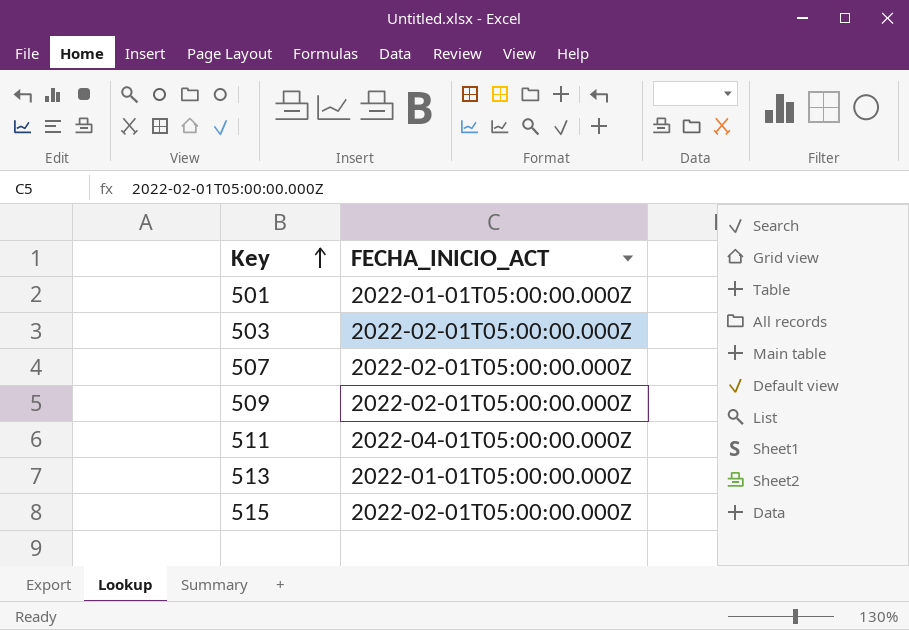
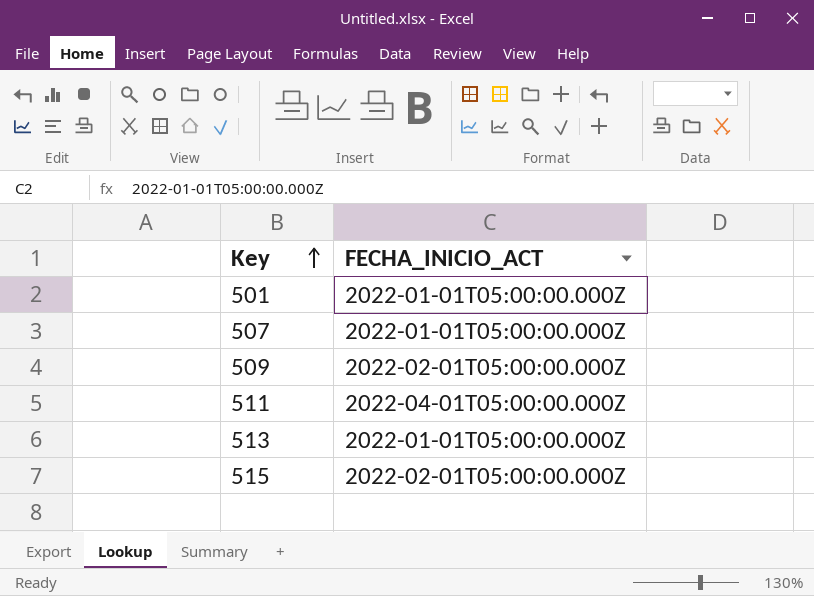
row 503: 2022-02-01T05:00:00.000Z -> none
507 | FECHA_INICIO_ACT: 2022-02-01T05:00:00.000Z -> 2022-01-01T05:00:00.000Z

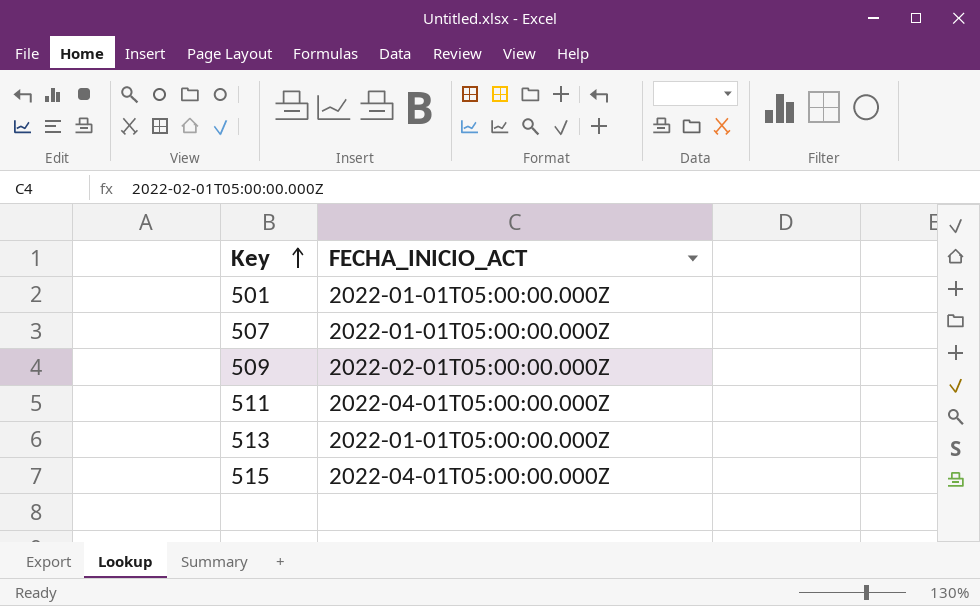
515 | FECHA_INICIO_ACT: 2022-02-01T05:00:00.000Z -> 2022-04-01T05:00:00.000Z

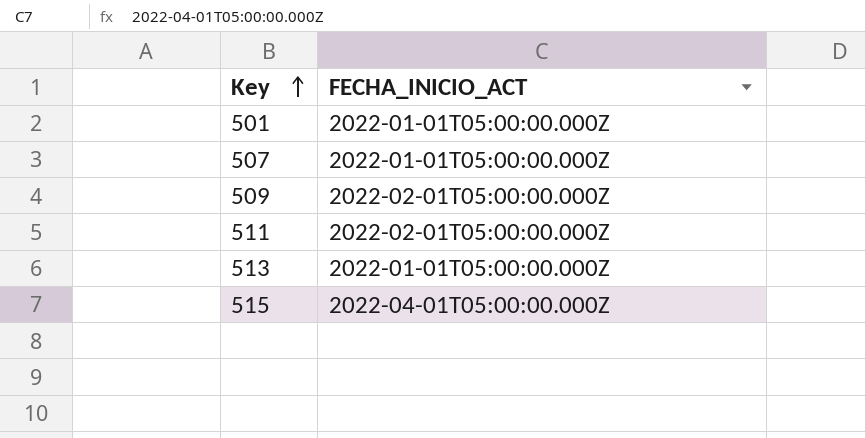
511 | FECHA_INICIO_ACT: 2022-04-01T05:00:00.000Z -> 2022-02-01T05:00:00.000Z

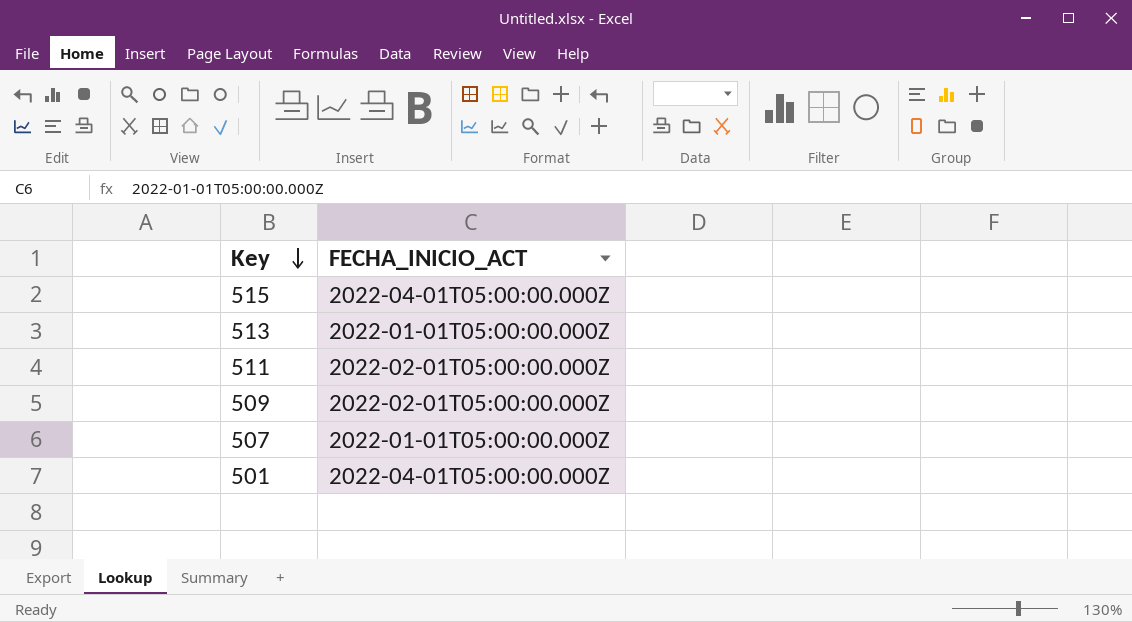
row order: Key ascending -> Key descending
501 | FECHA_INICIO_ACT: 2022-01-01T05:00:00.000Z -> 2022-04-01T05:00:00.000Z

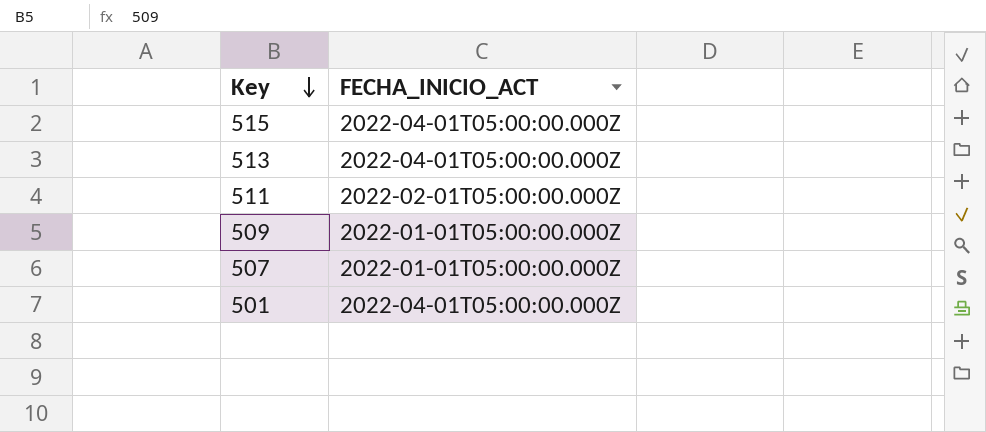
513 | FECHA_INICIO_ACT: 2022-01-01T05:00:00.000Z -> 2022-04-01T05:00:00.000Z
509 | FECHA_INICIO_ACT: 2022-02-01T05:00:00.000Z -> 2022-01-01T05:00:00.000Z

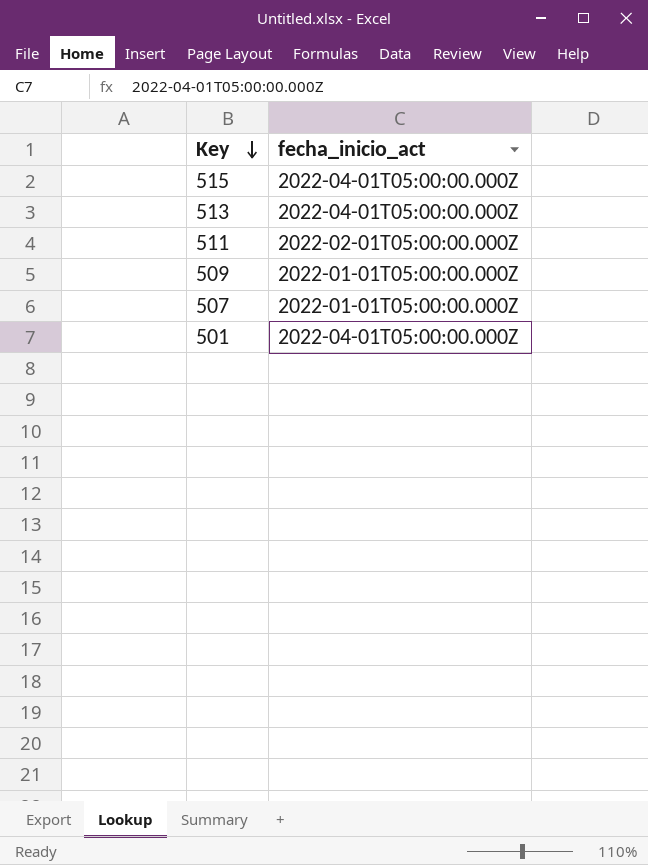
column name: FECHA_INICIO_ACT -> fecha_inicio_act

